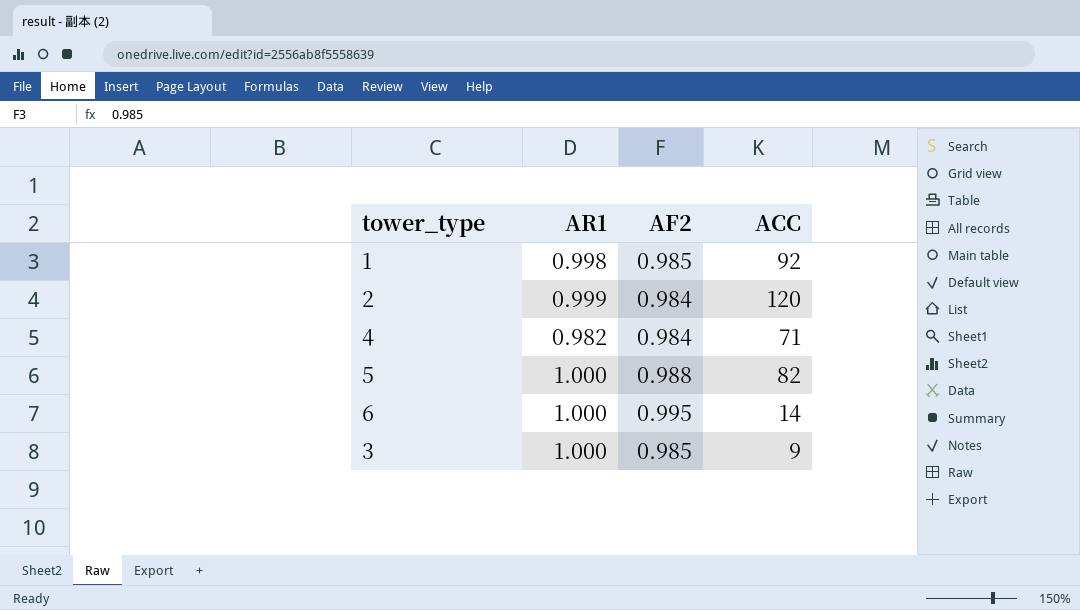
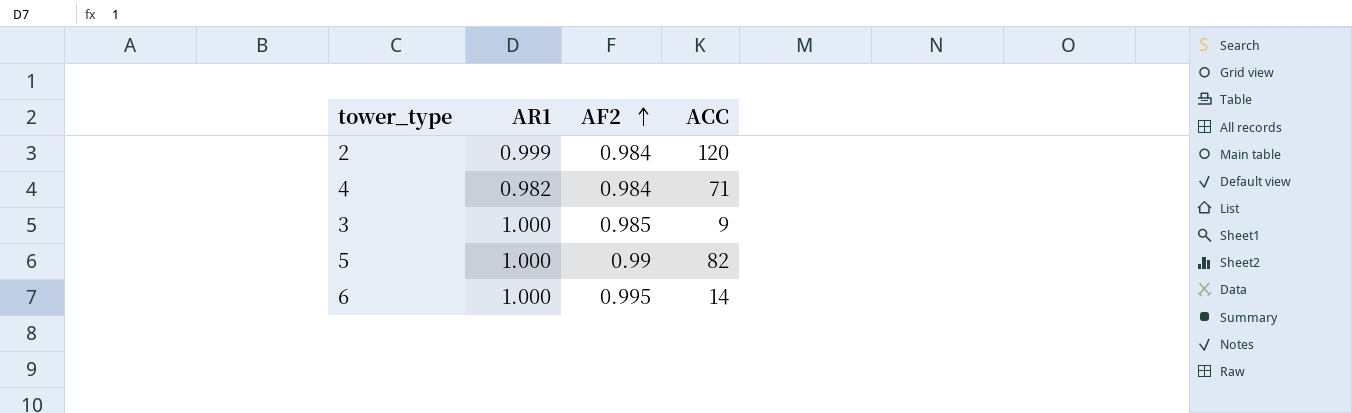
row order: none -> AF2 ascending
row 1: 0.998 | 0.985 | 92 -> none
5 | AF2: 0.988 -> 0.99

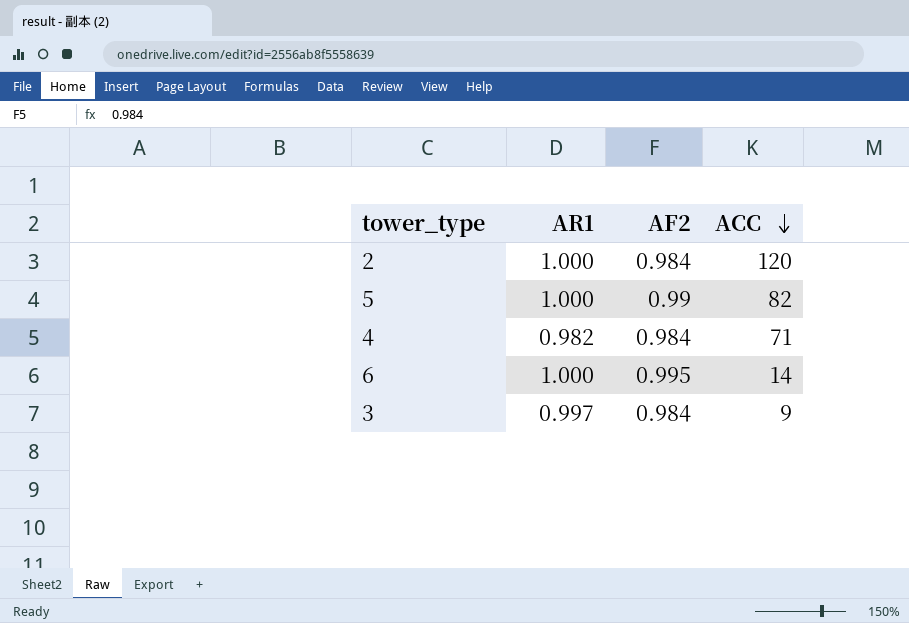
row order: AF2 ascending -> ACC descending
2 | AR1: 0.999 -> 1.000
3 | AR1: 1.000 -> 0.997
3 | AF2: 0.985 -> 0.984

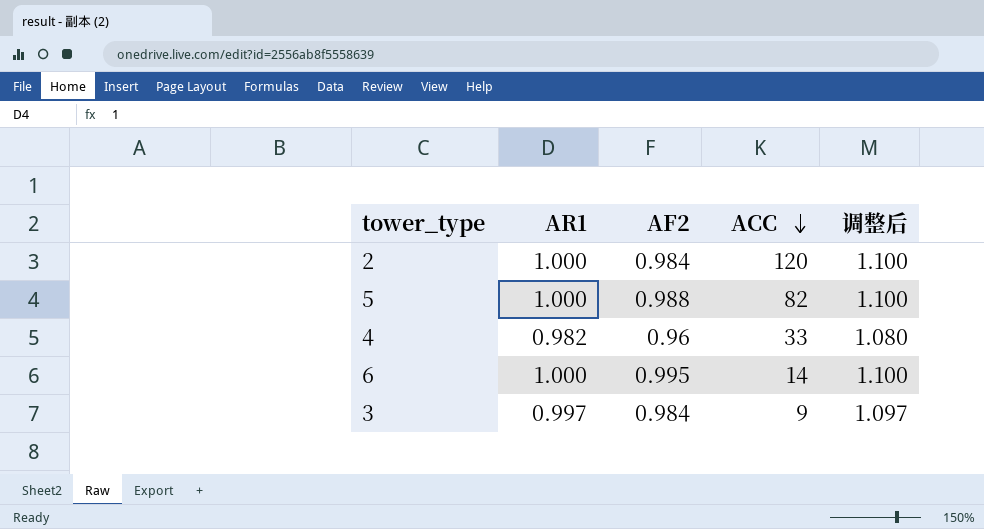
column 调整后 | formula: none -> [AR1] * 1.1
5 | AF2: 0.99 -> 0.988
4 | AF2: 0.984 -> 0.96
4 | ACC: 71 -> 33

